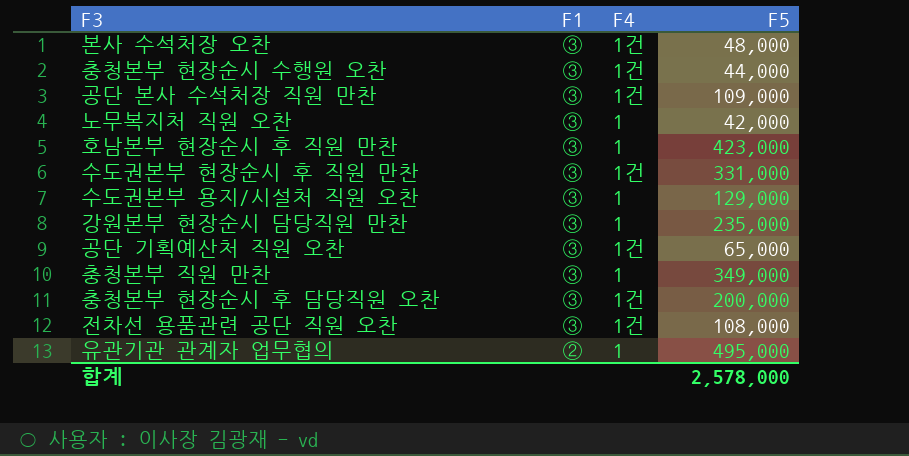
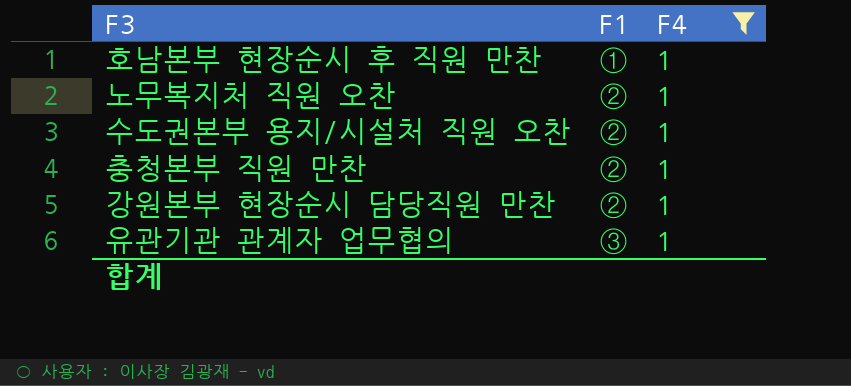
filter: none -> F4 = 1
row order: F1 descending -> F1 ascending
column F5 | position: 4 -> none
호남본부 현장순시 후 직원 만찬 | F1: ③ -> ①
노무복지처 직원 오찬 | F1: ③ -> ②
수도권본부 용지/시설처 직원 오찬 | F1: ③ -> ②
충청본부 직원 만찬 | F1: ③ -> ②
강원본부 현장순시 담당직원 만찬 | F1: ③ -> ②
유관기관 관계자 업무협의 | F1: ② -> ③

